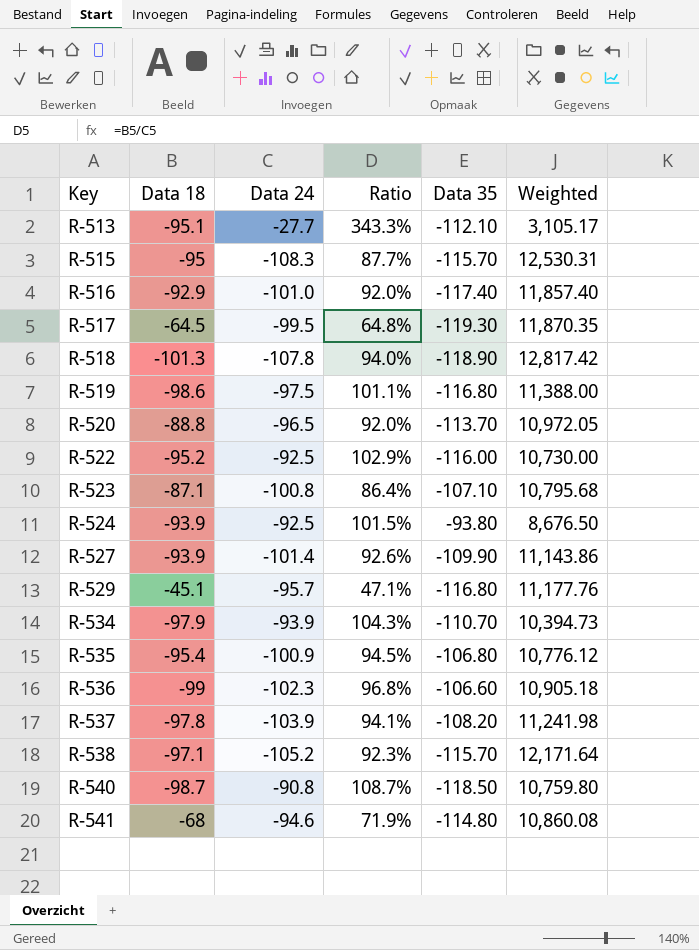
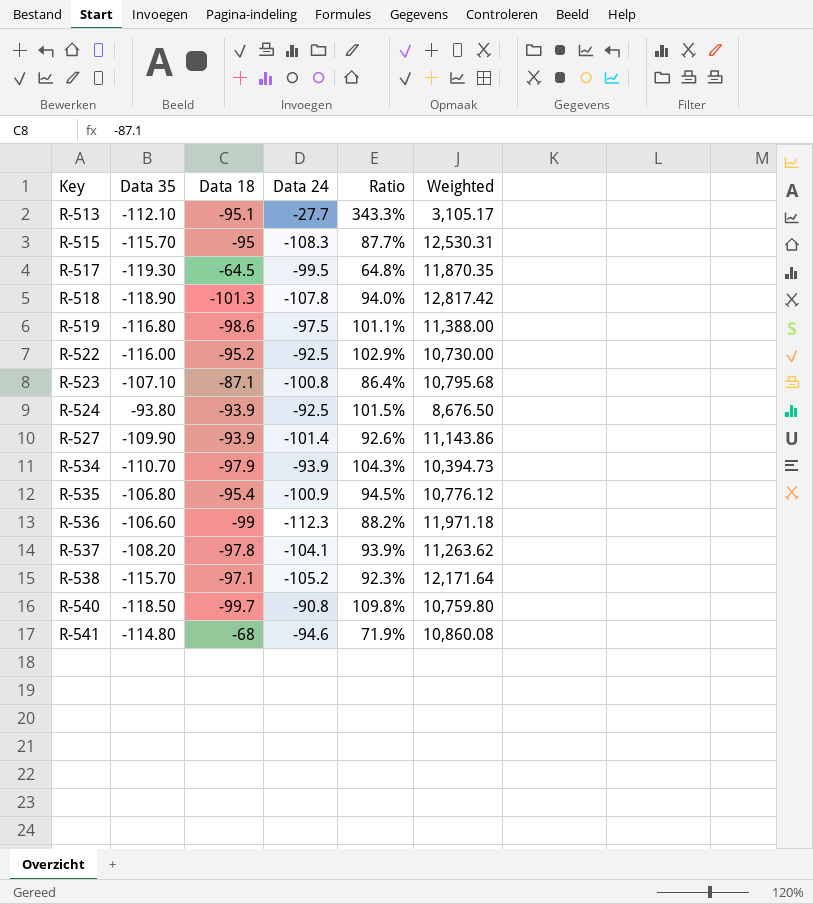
column Data 35 | position: 5 -> 2
row R-516: -92.9 | -101.0 | 92.0% | -117.40 | 11,857.40 -> none
row R-520: -88.8 | -96.5 | 92.0% | -113.70 | 10,972.05 -> none
row R-529: -45.1 | -95.7 | 47.1% | -116.80 | 11,177.76 -> none
R-536 | Data 24: -102.3 -> -112.3
R-536 | Ratio: 96.8% -> 88.2%
R-536 | Weighted: 10,905.18 -> 11,971.18
R-537 | Data 24: -103.9 -> -104.1
R-537 | Ratio: 94.1% -> 93.9%
R-537 | Weighted: 11,241.98 -> 11,263.62
R-540 | Data 18: -98.7 -> -99.7
R-540 | Ratio: 108.7% -> 109.8%

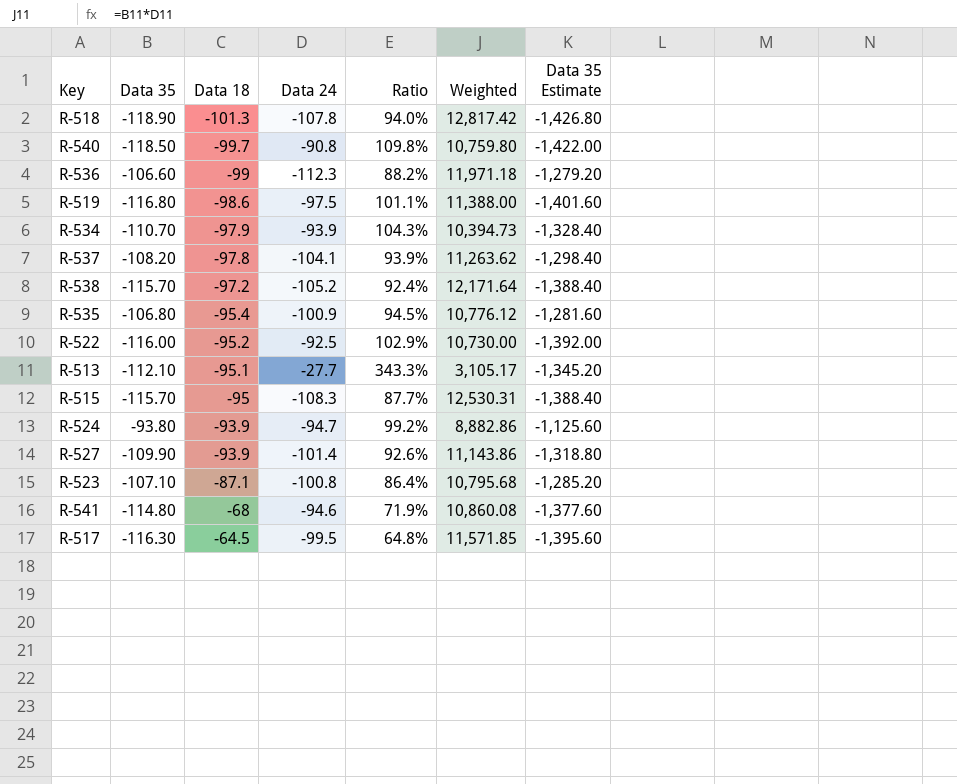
row order: Key ascending -> Data 18 ascending
column Data 35 Estimate | formula: none -> [Data 35] * 12
R-538 | Data 18: -97.1 -> -97.2
R-538 | Ratio: 92.3% -> 92.4%
R-524 | Data 24: -92.5 -> -94.7
R-524 | Ratio: 101.5% -> 99.2%
R-524 | Weighted: 8,676.50 -> 8,882.86
R-517 | Data 35: -119.30 -> -116.30
R-517 | Weighted: 11,870.35 -> 11,571.85

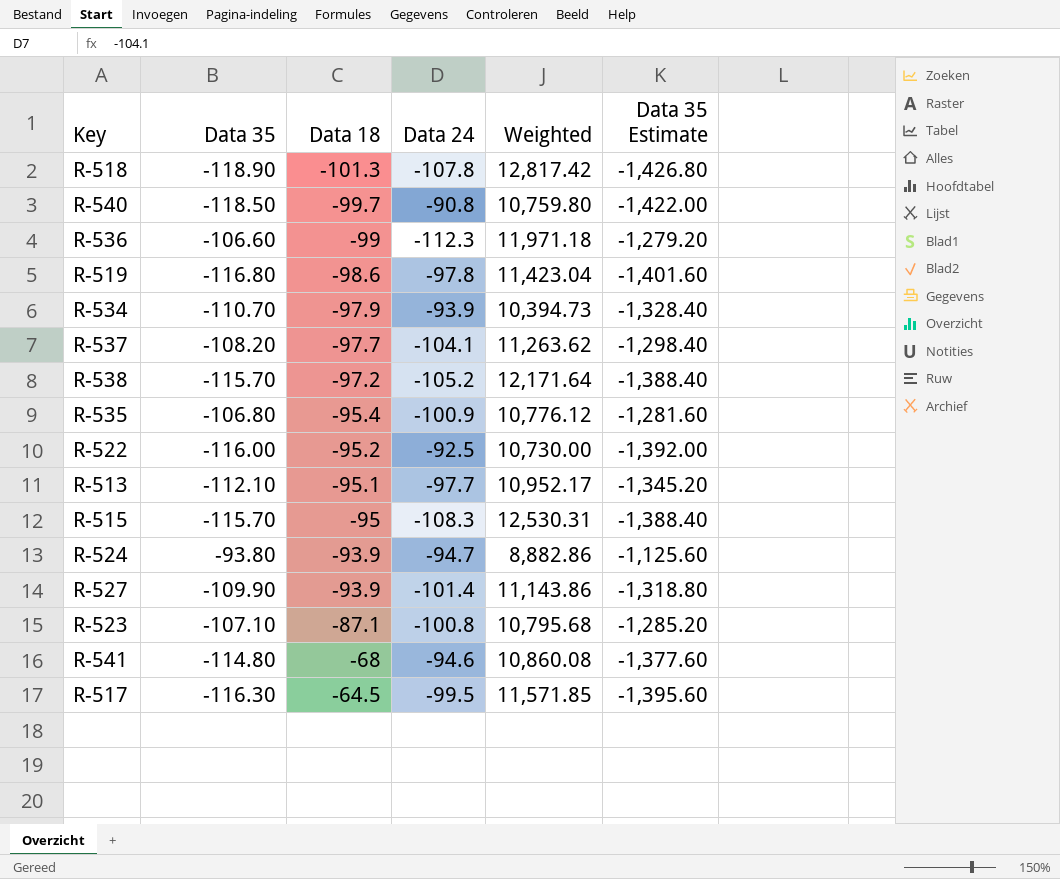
column Ratio | formula: [Data 18] / [Data 24] -> none
R-519 | Data 24: -97.5 -> -97.8
R-519 | Weighted: 11,388.00 -> 11,423.04
R-537 | Data 18: -97.8 -> -97.7
R-513 | Data 24: -27.7 -> -97.7
R-513 | Weighted: 3,105.17 -> 10,952.17

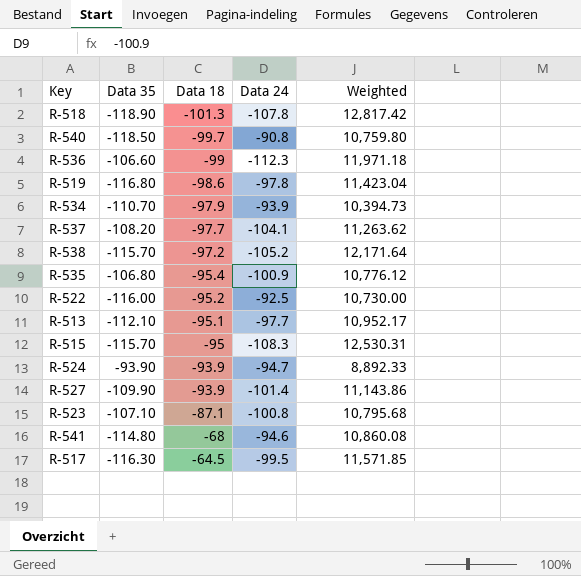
column Data 35 Estimate | formula: [Data 35] * 12 -> none
R-524 | Data 35: -93.80 -> -93.90
R-524 | Weighted: 8,882.86 -> 8,892.33

